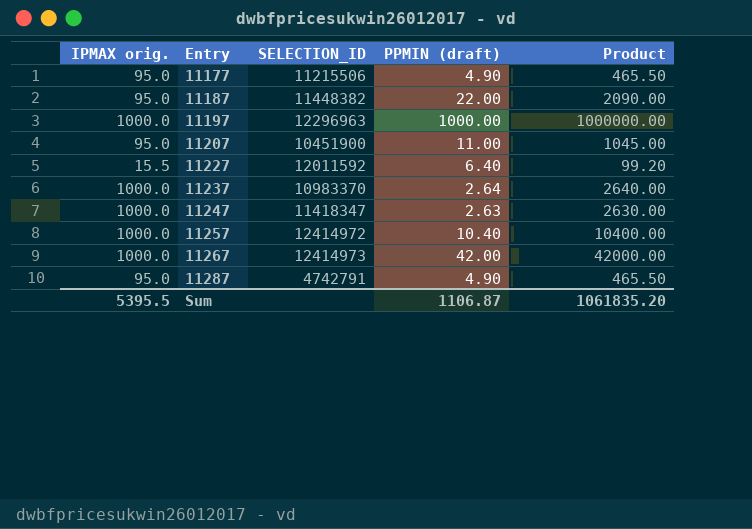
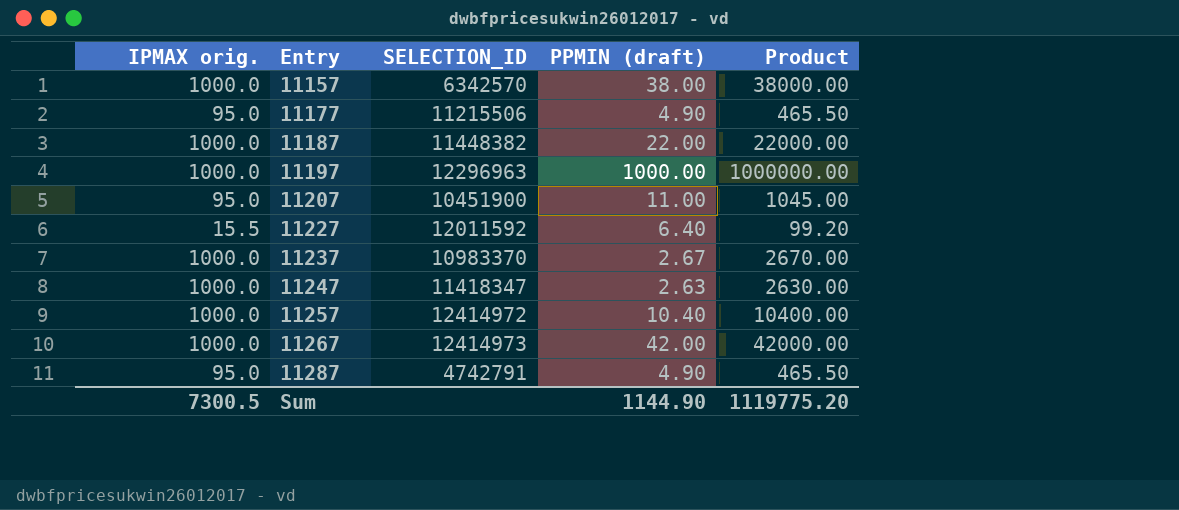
row 11157: none -> 1000.0 | 6342570 | 38.00 | 38000.00
11187 | IPMAX orig.: 95.0 -> 1000.0
11187 | Product: 2090.00 -> 22000.00
11237 | PPMIN (draft): 2.64 -> 2.67
11237 | Product: 2640.00 -> 2670.00
Sum | IPMAX orig.: 5395.5 -> 7300.5
Sum | PPMIN (draft): 1106.87 -> 1144.90
Sum | Product: 1061835.20 -> 1119775.20

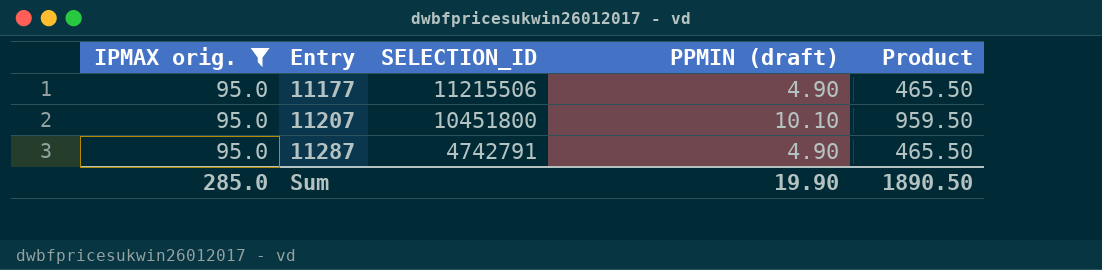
filter: none -> IPMAX orig. = 95.0
11207 | SELECTION_ID: 10451900 -> 10451800
11207 | PPMIN (draft): 11.00 -> 10.10
11207 | Product: 1045.00 -> 959.50
Sum | IPMAX orig.: 7300.5 -> 285.0
Sum | PPMIN (draft): 1144.90 -> 19.90
Sum | Product: 1119775.20 -> 1890.50

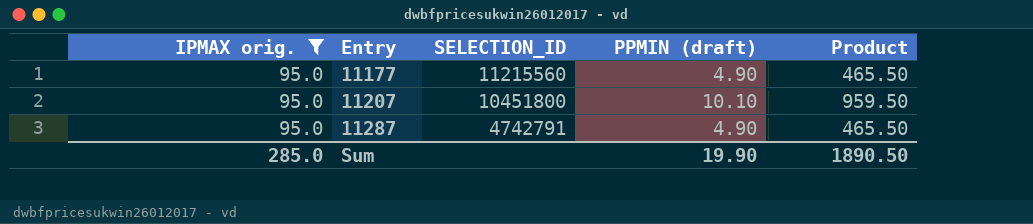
11177 | SELECTION_ID: 11215506 -> 11215560

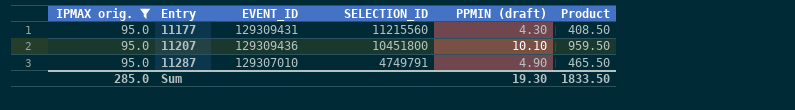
column EVENT_ID | position: none -> 3
11177 | PPMIN (draft): 4.90 -> 4.30
11177 | Product: 465.50 -> 408.50
11287 | SELECTION_ID: 4742791 -> 4749791
Sum | PPMIN (draft): 19.90 -> 19.30
Sum | Product: 1890.50 -> 1833.50

